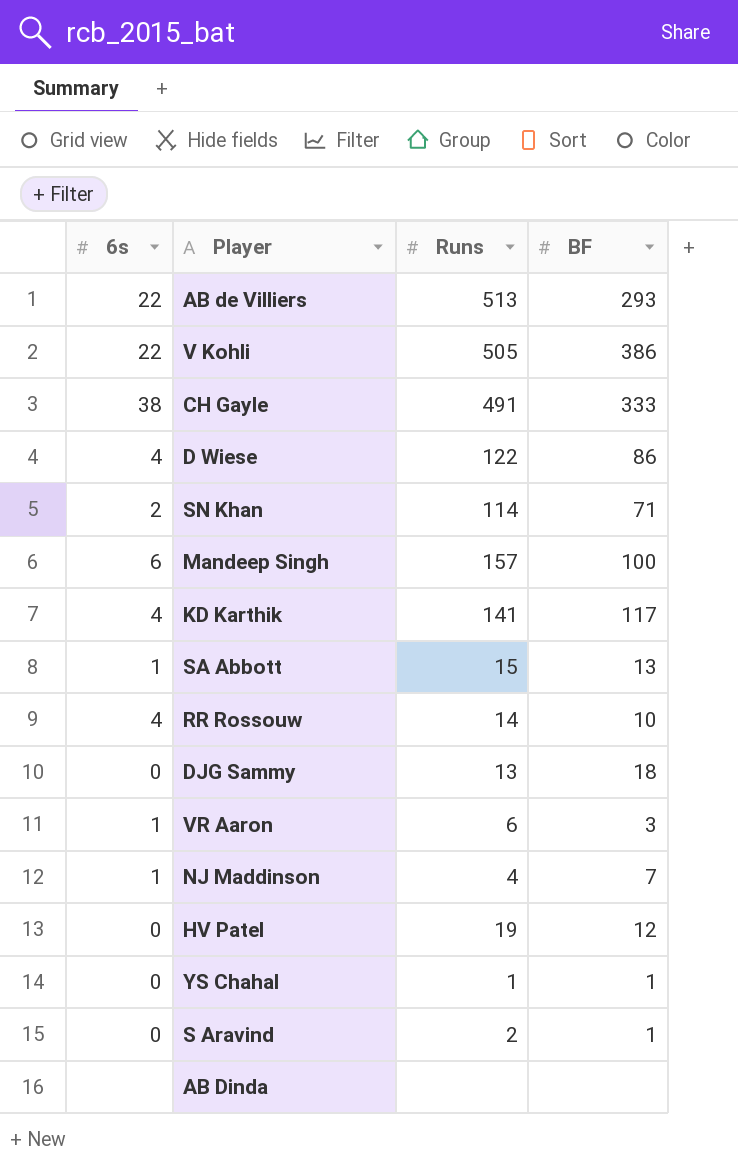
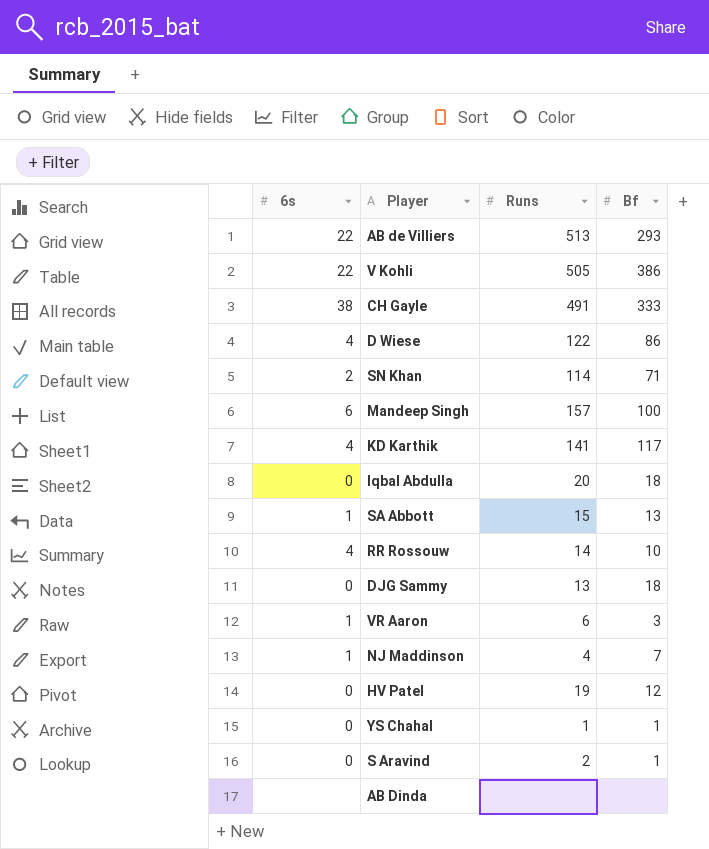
column name: BF -> Bf
row Iqbal Abdulla: none -> 0 | 20 | 18

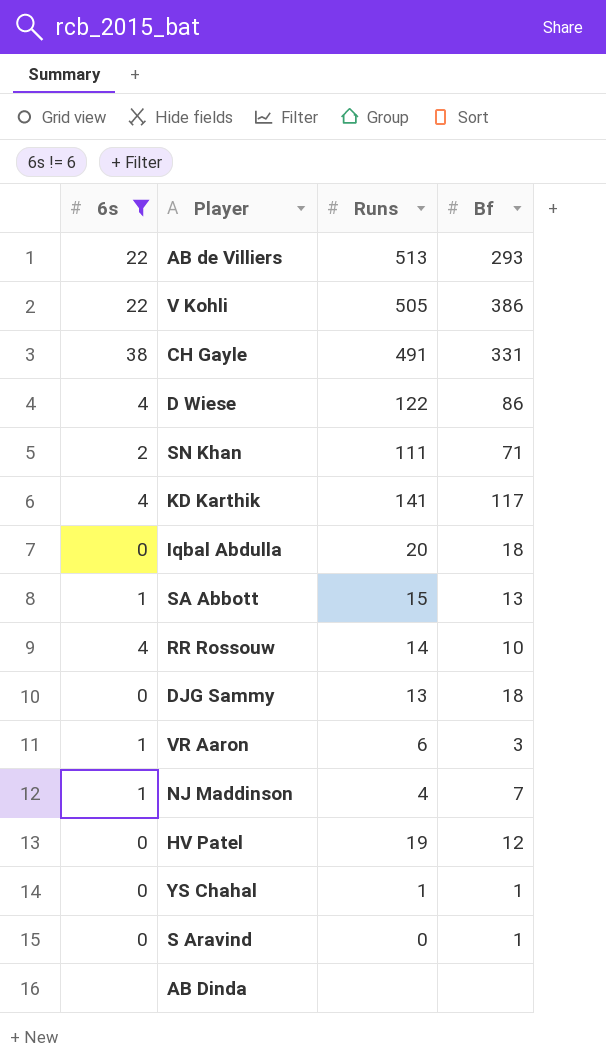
filter: none -> 6s != 6
CH Gayle | Bf: 333 -> 331
SN Khan | Runs: 114 -> 111
S Aravind | Runs: 2 -> 0

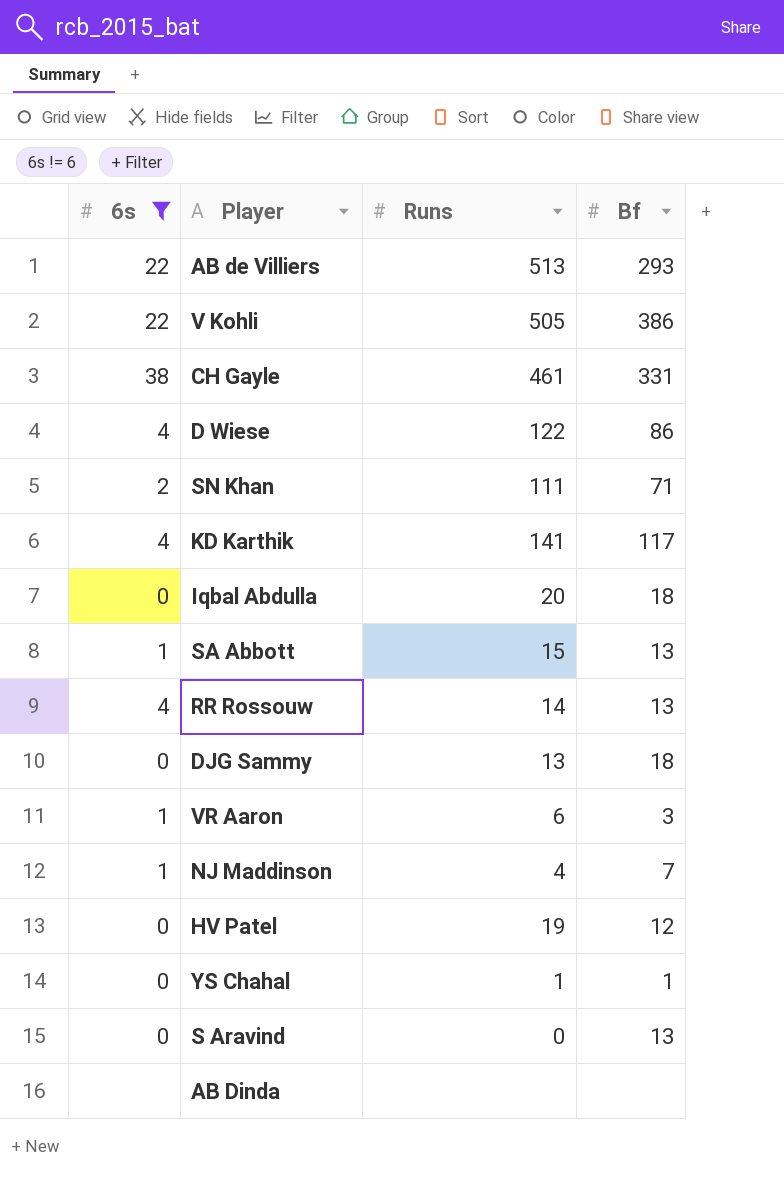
CH Gayle | Runs: 491 -> 461
RR Rossouw | Bf: 10 -> 13
S Aravind | Bf: 1 -> 13

